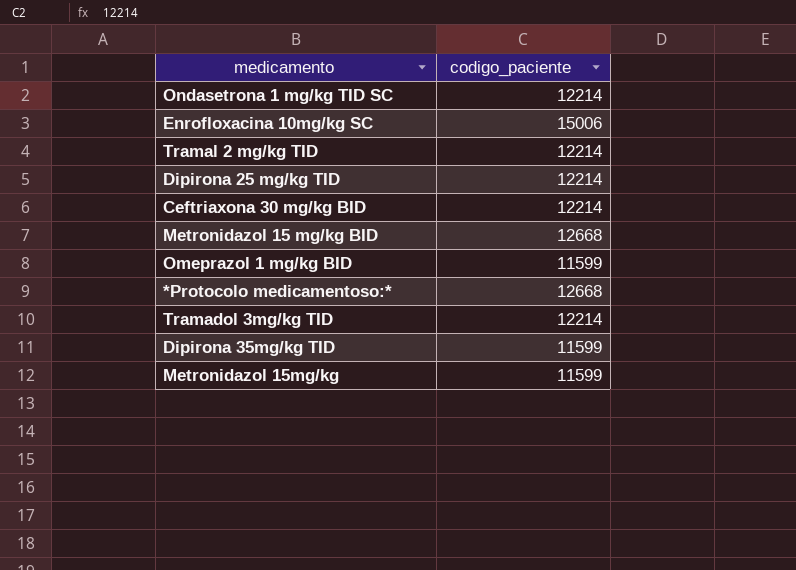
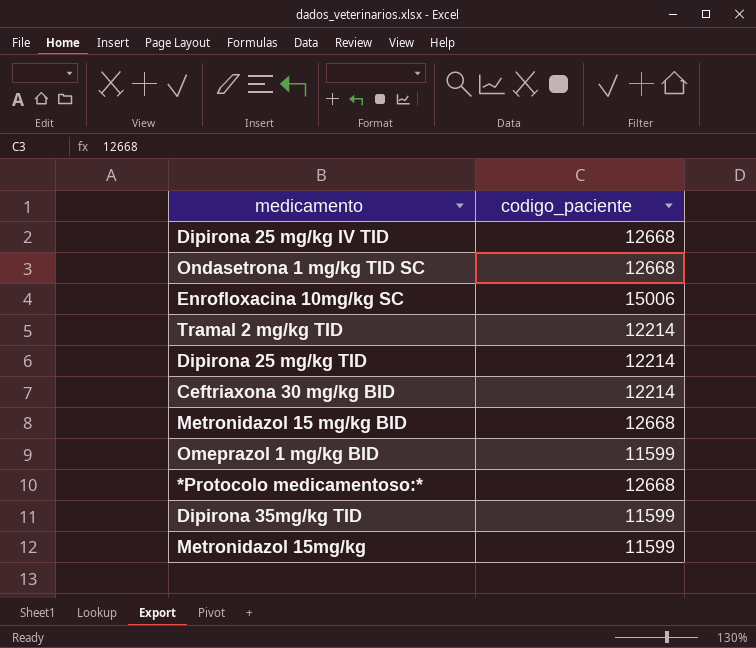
row Tramadol 3mg/kg TID: 12214 -> none
row Dipirona 25 mg/kg IV TID: none -> 12668
Ondasetrona 1 mg/kg TID SC | codigo_paciente: 12214 -> 12668

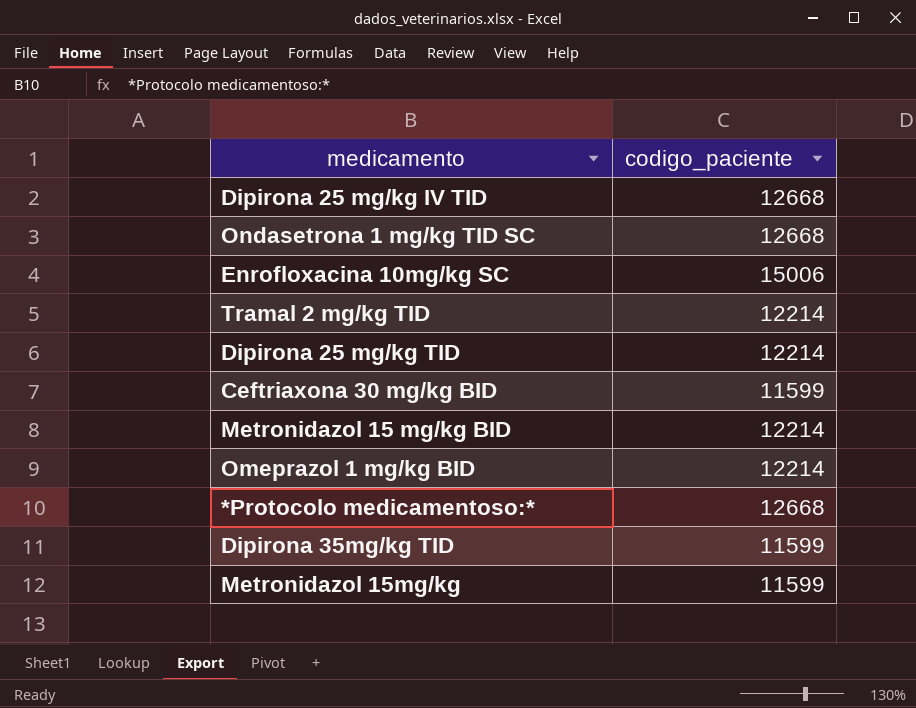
Ceftriaxona 30 mg/kg BID | codigo_paciente: 12214 -> 11599
Metronidazol 15 mg/kg BID | codigo_paciente: 12668 -> 12214
Omeprazol 1 mg/kg BID | codigo_paciente: 11599 -> 12214

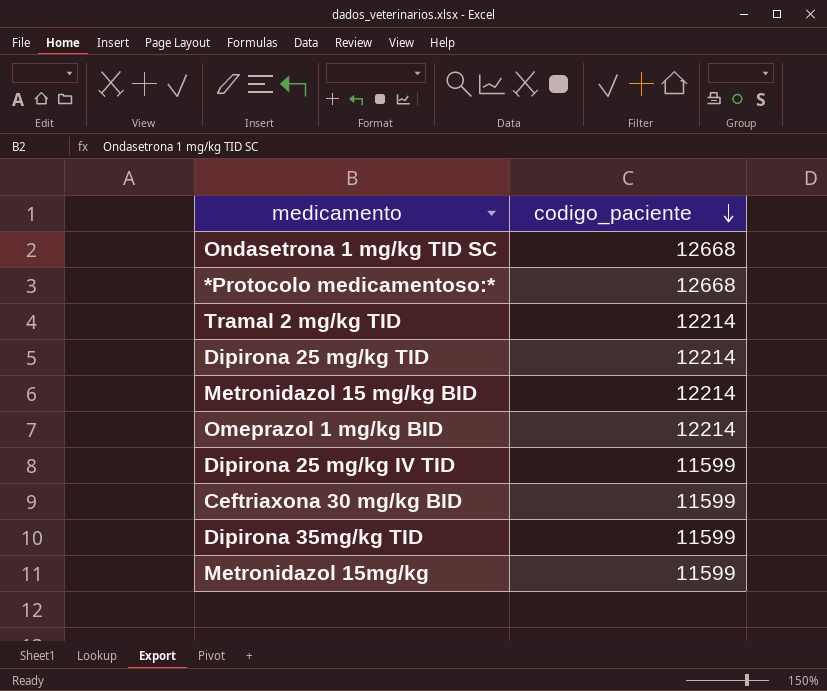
row order: none -> codigo_paciente descending
row Enrofloxacina 10mg/kg SC: 15006 -> none
Dipirona 25 mg/kg IV TID | codigo_paciente: 12668 -> 11599

